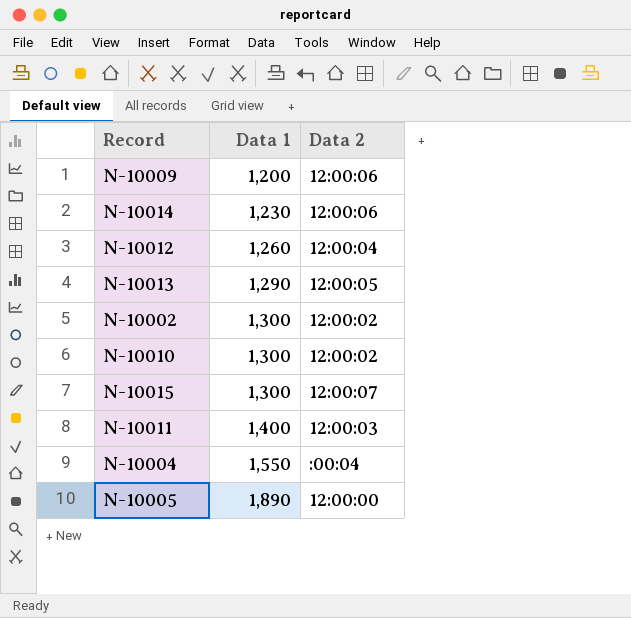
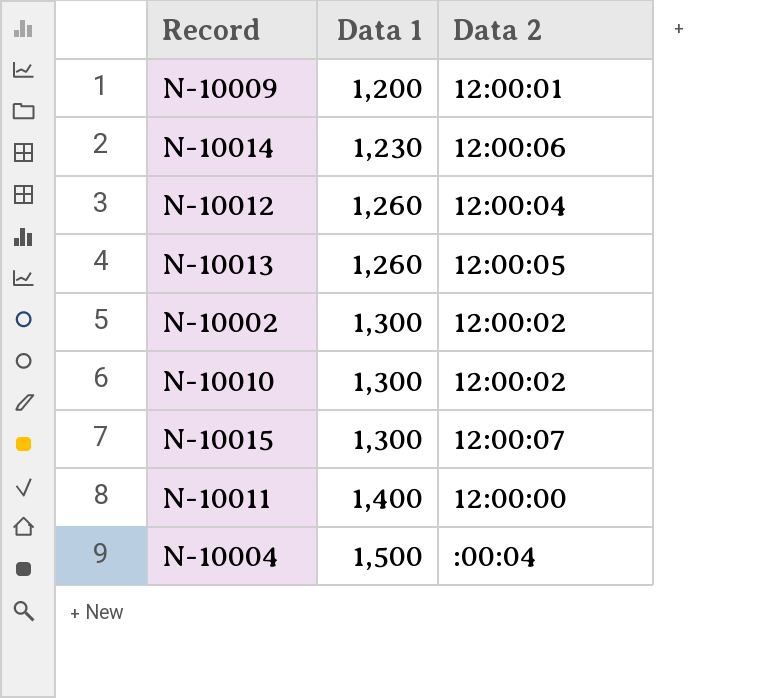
row N-10005: 1,890 | 12:00:00 -> none
N-10009 | Data 2: 12:00:06 -> 12:00:01
N-10013 | Data 1: 1,290 -> 1,260
N-10011 | Data 2: 12:00:03 -> 12:00:00
N-10004 | Data 1: 1,550 -> 1,500

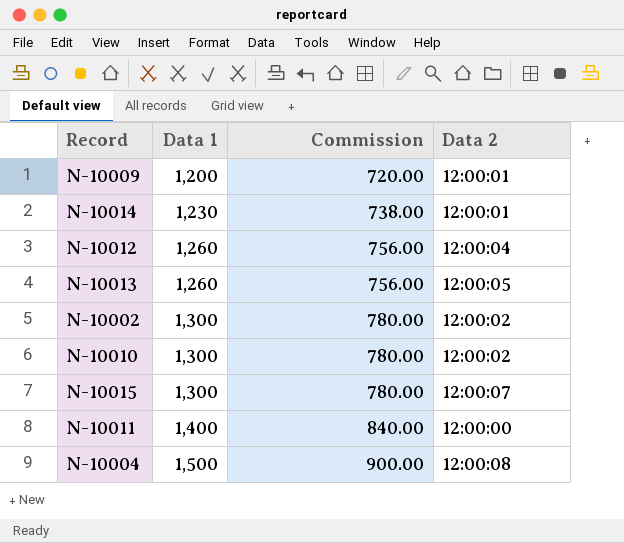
column Commission | formula: none -> [Data 1] * 0.6
N-10014 | Data 2: 12:00:06 -> 12:00:01
N-10004 | Data 2: :00:04 -> 12:00:08

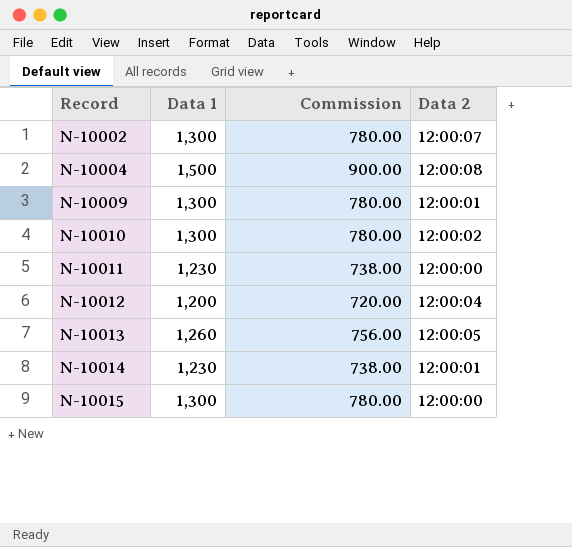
row order: Data 1 ascending -> Record ascending
N-10002 | Data 2: 12:00:02 -> 12:00:07
N-10009 | Data 1: 1,200 -> 1,300
N-10009 | Commission: 720.00 -> 780.00
N-10011 | Data 1: 1,400 -> 1,230
N-10011 | Commission: 840.00 -> 738.00
N-10012 | Data 1: 1,260 -> 1,200
N-10012 | Commission: 756.00 -> 720.00
N-10015 | Data 2: 12:00:07 -> 12:00:00

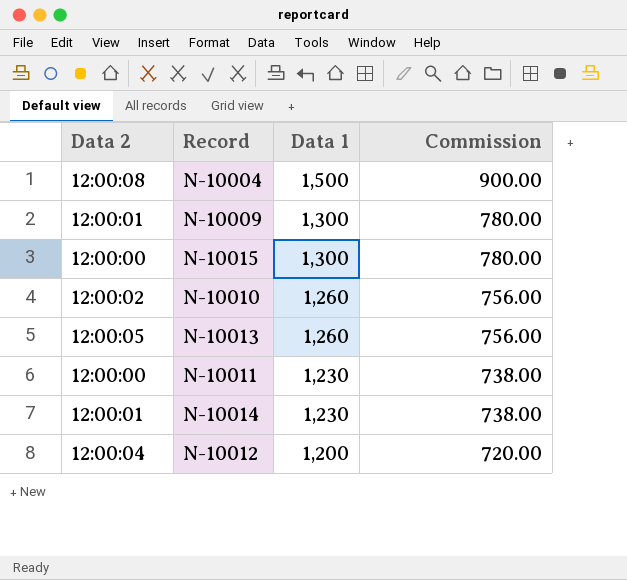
row order: Record ascending -> Data 1 descending
column Data 2 | position: 4 -> 1
row N-10002: 1,300 | 780.00 | 12:00:07 -> none
N-10010 | Data 1: 1,300 -> 1,260
N-10010 | Commission: 780.00 -> 756.00

